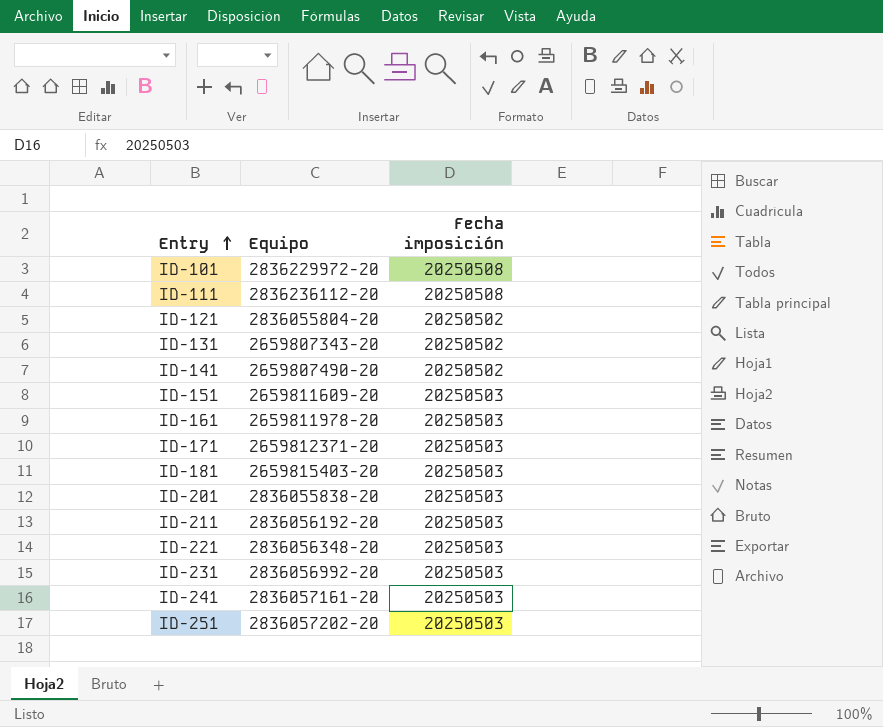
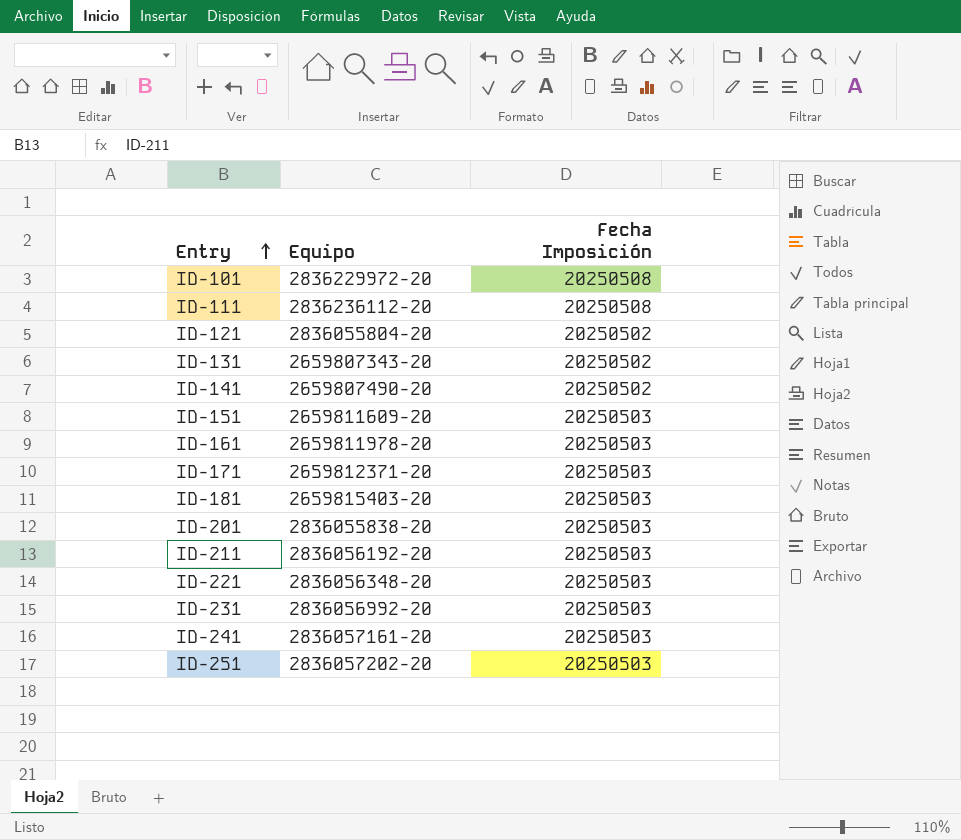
column name: Fecha imposición -> Fecha Imposición

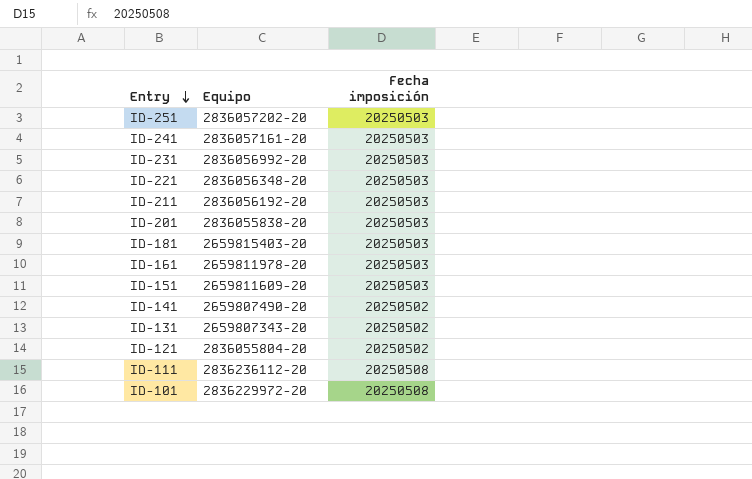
row order: Entry ascending -> Entry descending
column name: Fecha Imposición -> Fecha imposición
row ID-171: 2659812371-20 | 20250503 -> none

